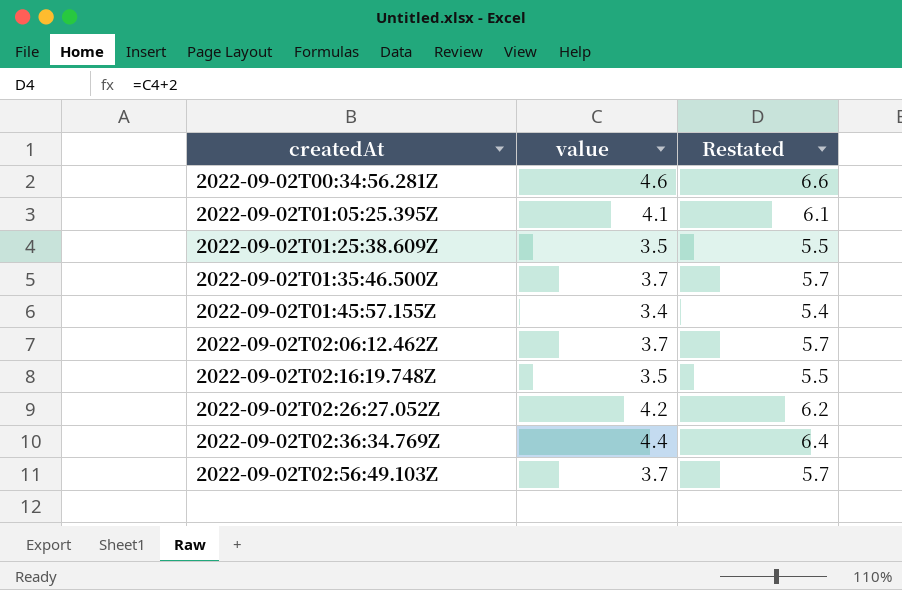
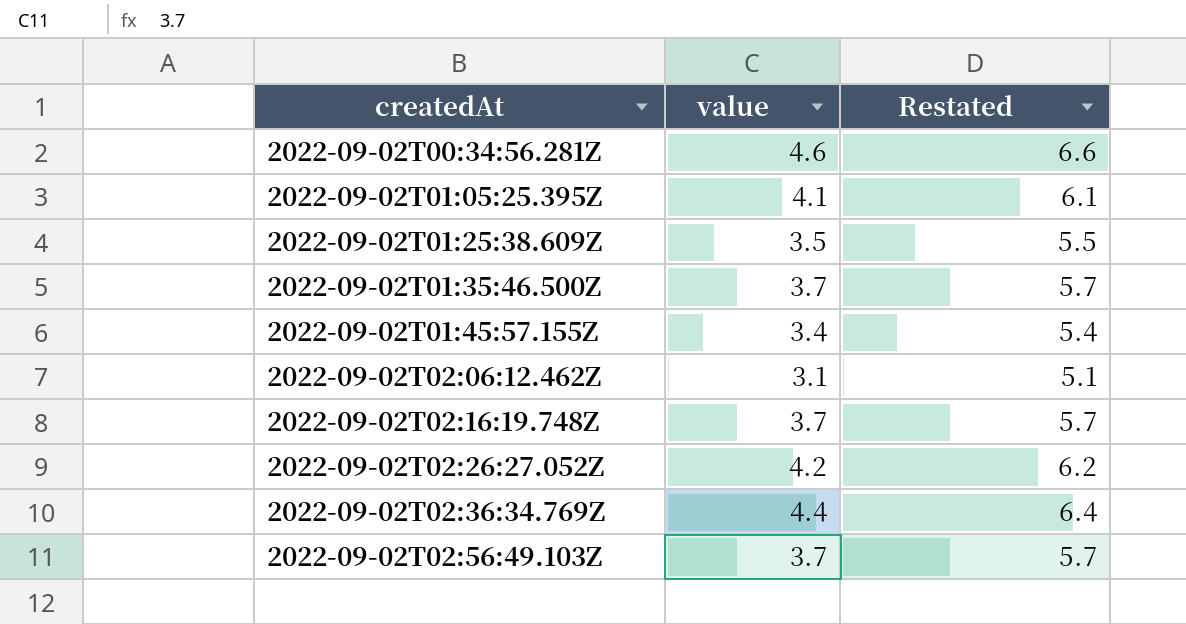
2022-09-02T02:06:12.462Z | value: 3.7 -> 3.1
2022-09-02T02:06:12.462Z | Restated: 5.7 -> 5.1
2022-09-02T02:16:19.748Z | value: 3.5 -> 3.7
2022-09-02T02:16:19.748Z | Restated: 5.5 -> 5.7

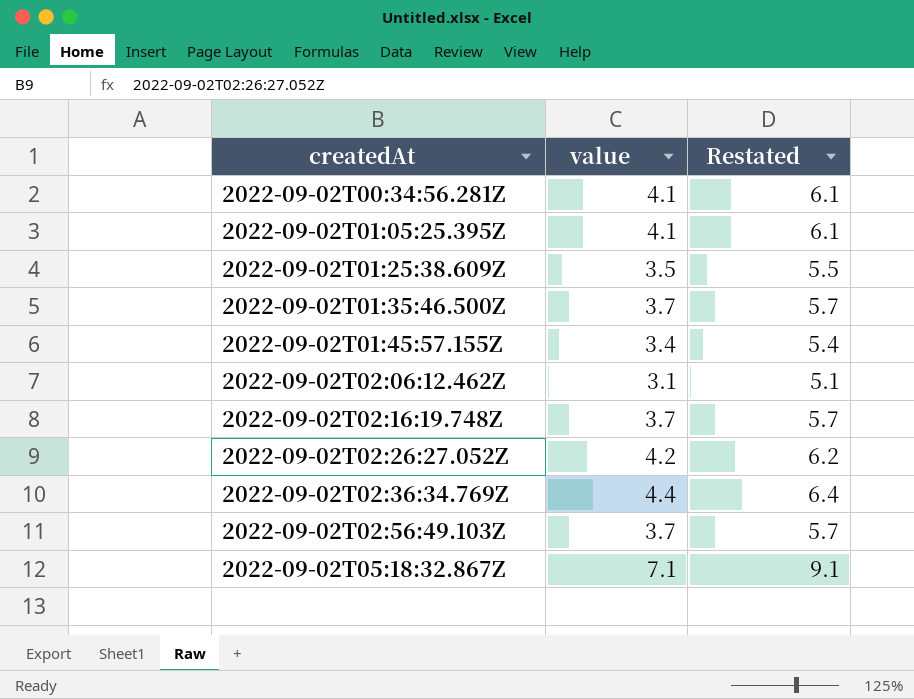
2022-09-02T00:34:56.281Z | value: 4.6 -> 4.1
2022-09-02T00:34:56.281Z | Restated: 6.6 -> 6.1
row 2022-09-02T05:18:32.867Z: none -> 7.1 | 9.1

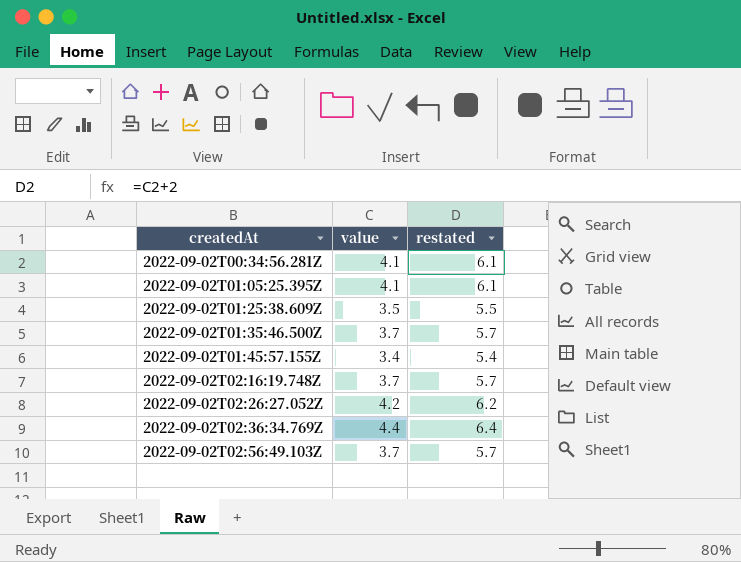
column name: Restated -> restated
row 2022-09-02T02:06:12.462Z: 3.1 | 5.1 -> none
row 2022-09-02T05:18:32.867Z: 7.1 | 9.1 -> none

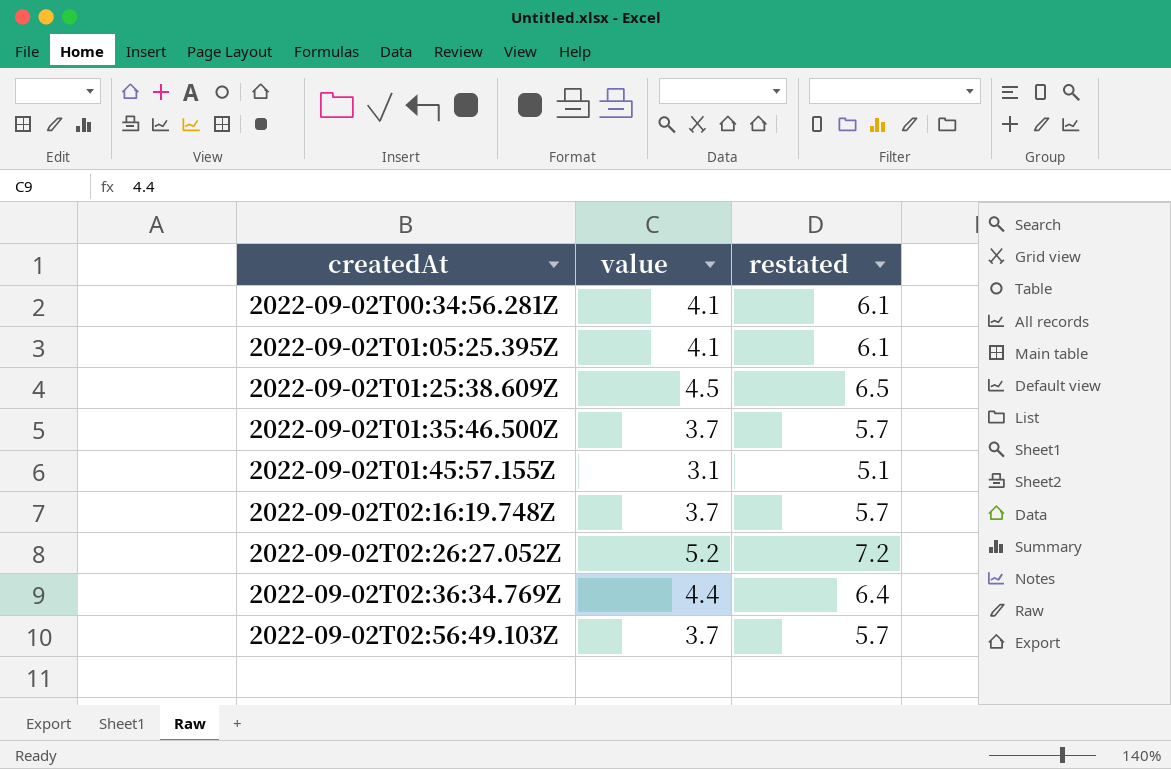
2022-09-02T01:25:38.609Z | value: 3.5 -> 4.5
2022-09-02T01:25:38.609Z | restated: 5.5 -> 6.5
2022-09-02T01:45:57.155Z | value: 3.4 -> 3.1
2022-09-02T01:45:57.155Z | restated: 5.4 -> 5.1
2022-09-02T02:26:27.052Z | value: 4.2 -> 5.2
2022-09-02T02:26:27.052Z | restated: 6.2 -> 7.2

